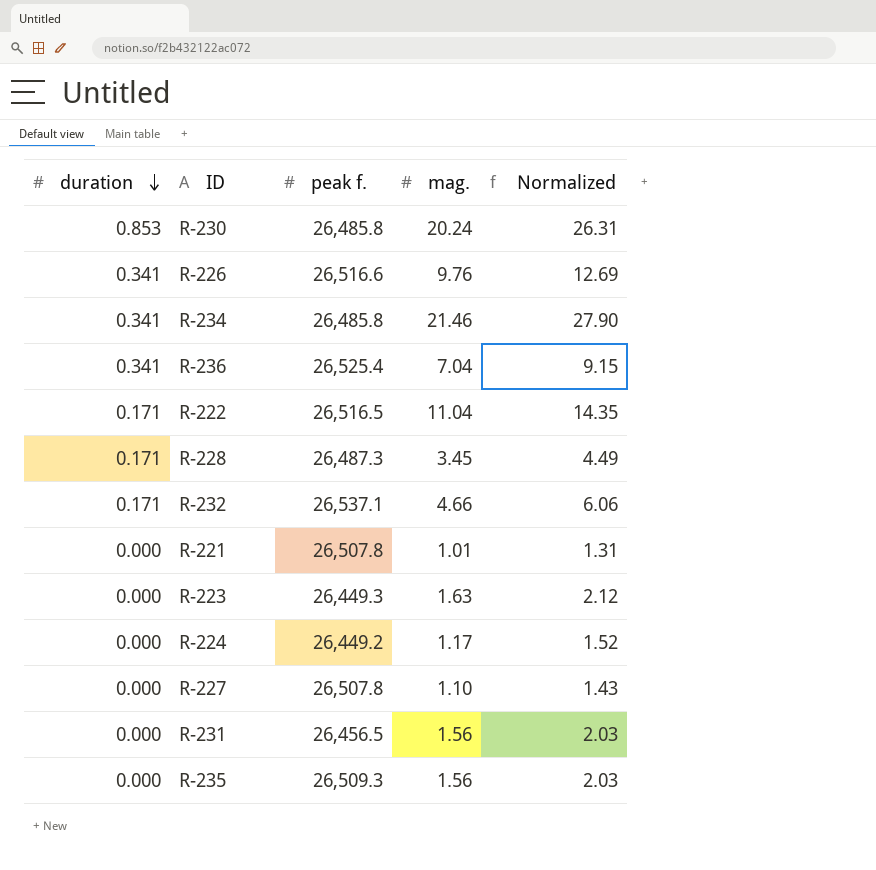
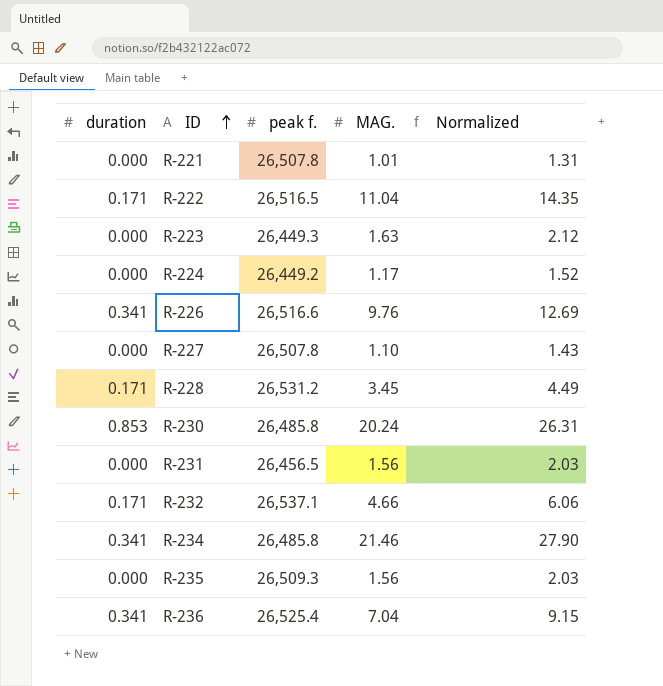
row order: duration descending -> ID ascending
column name: mag. -> MAG.
R-228 | peak f.: 26,487.3 -> 26,531.2

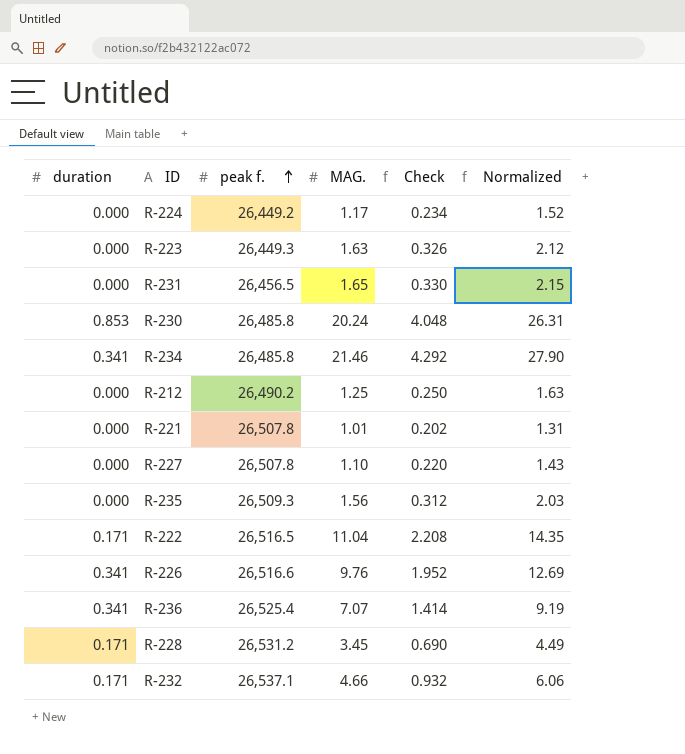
row order: ID ascending -> peak f. ascending
column Check | formula: none -> [MAG.] * 0.2
R-231 | MAG.: 1.56 -> 1.65
R-231 | Normalized: 2.03 -> 2.15
row R-212: none -> 0.000 | 26,490.2 | 1.25 | 0.250 | 1.63
R-236 | MAG.: 7.04 -> 7.07
R-236 | Normalized: 9.15 -> 9.19

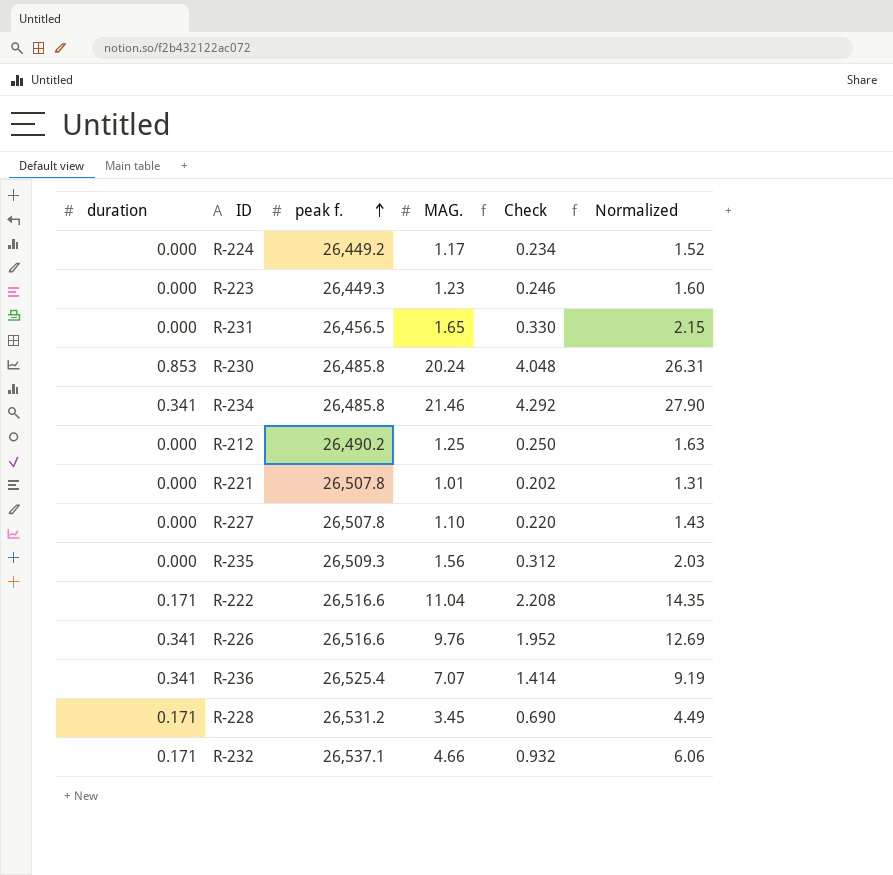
R-223 | MAG.: 1.63 -> 1.23
R-223 | Check: 0.326 -> 0.246
R-223 | Normalized: 2.12 -> 1.60
R-222 | peak f.: 26,516.5 -> 26,516.6

